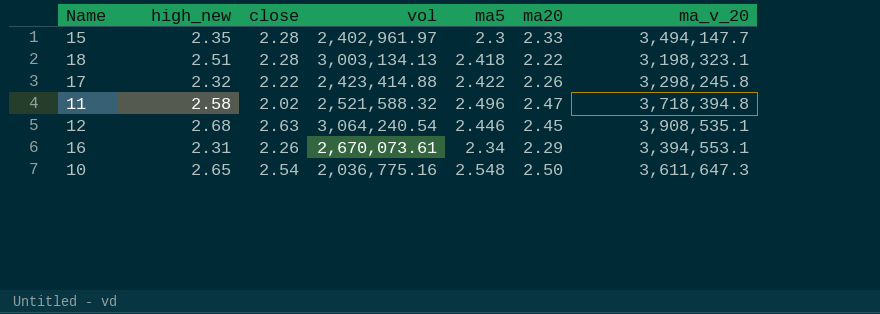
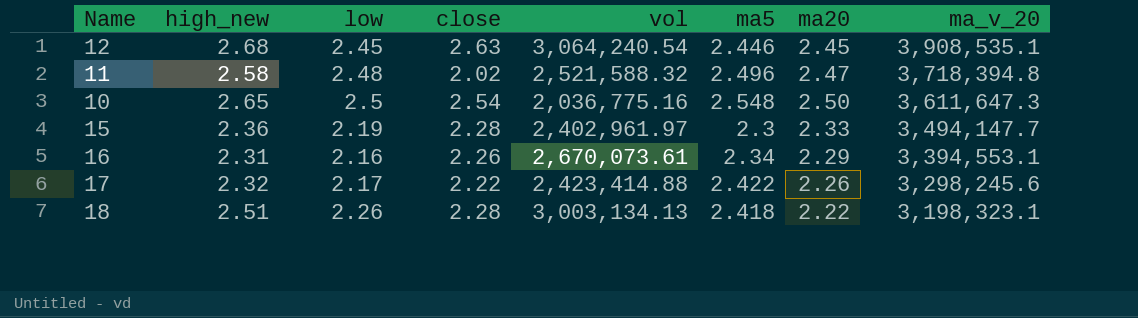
row order: none -> ma_v_20 descending
column low | position: none -> 3
15 | high_new: 2.35 -> 2.36
17 | ma_v_20: 3,298,245.8 -> 3,298,245.6

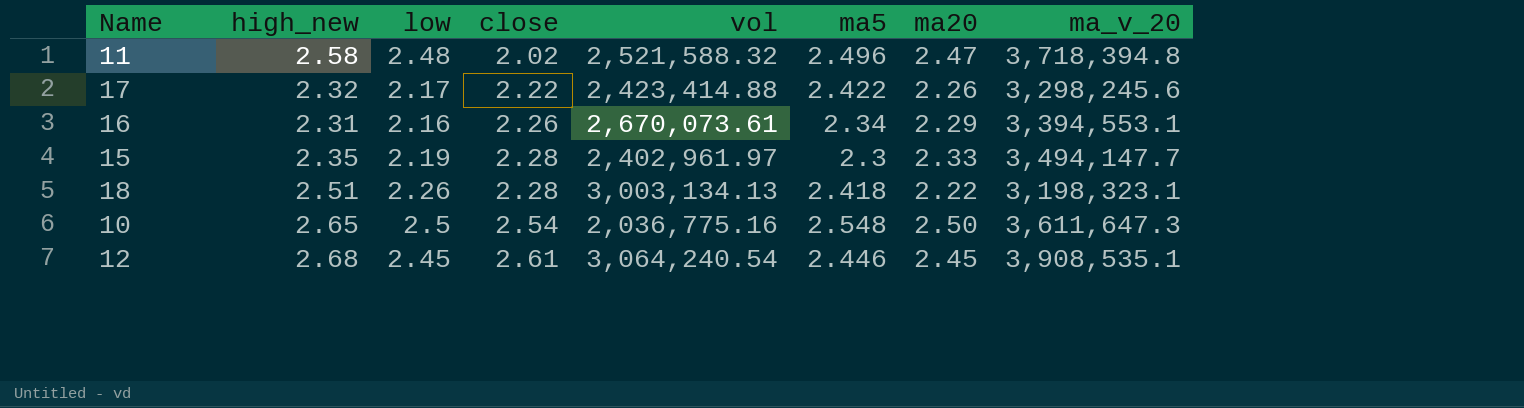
row order: ma_v_20 descending -> close ascending
15 | high_new: 2.36 -> 2.35
12 | close: 2.63 -> 2.61

